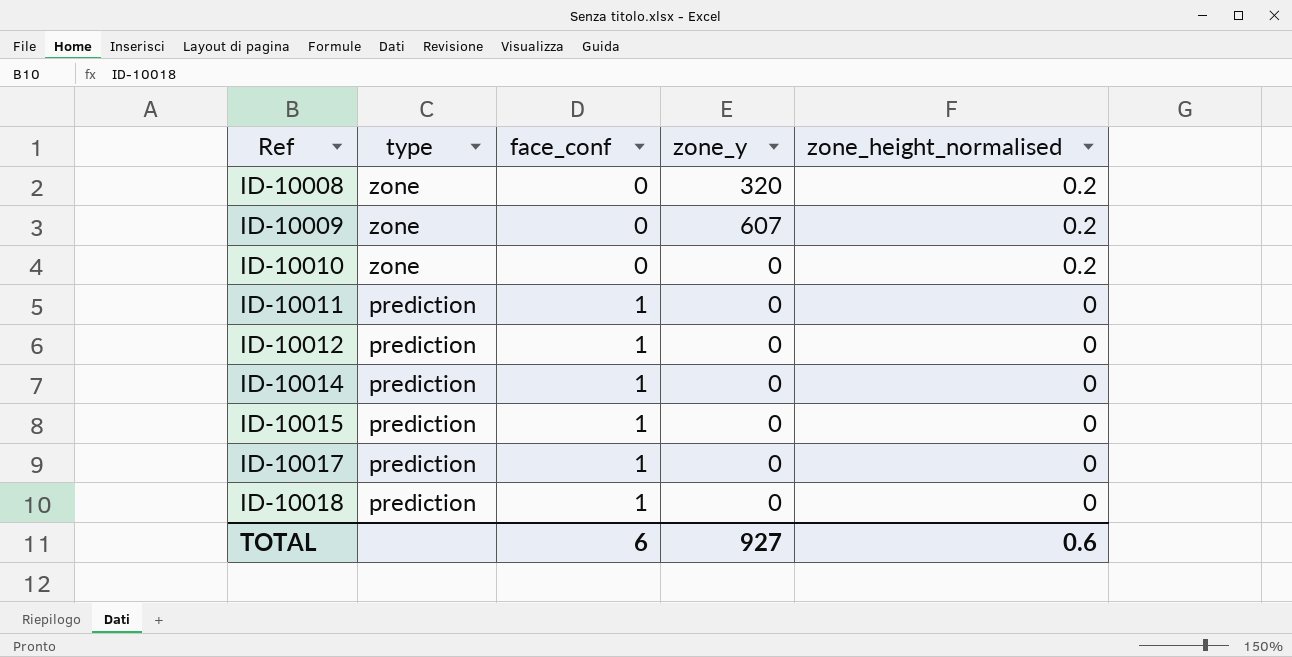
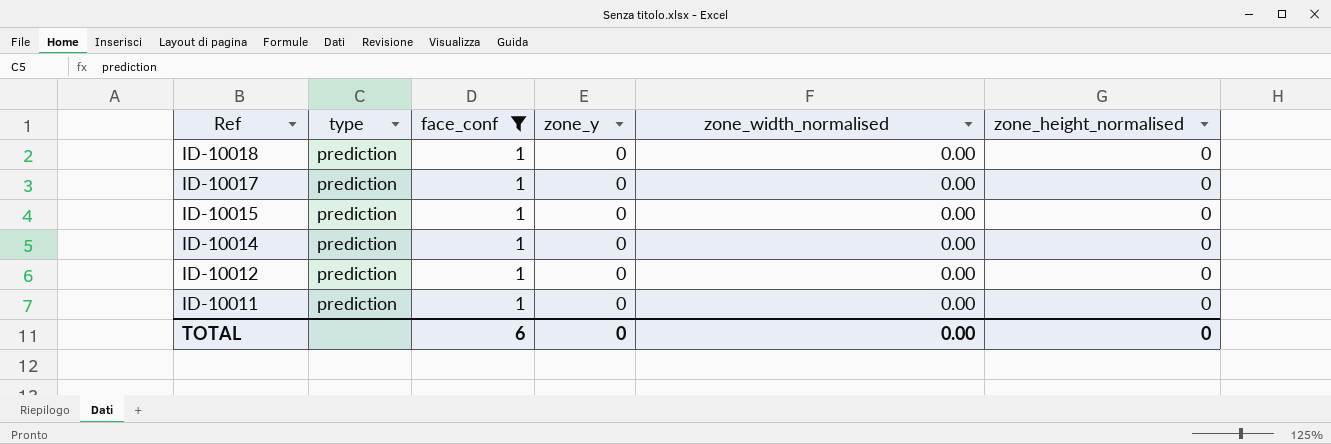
filter: none -> face_conf = 1
row order: Ref ascending -> Ref descending
column zone_width_normalised | position: none -> 5
TOTAL | zone_y: 927 -> 0
TOTAL | zone_height_normalised: 0.6 -> 0

